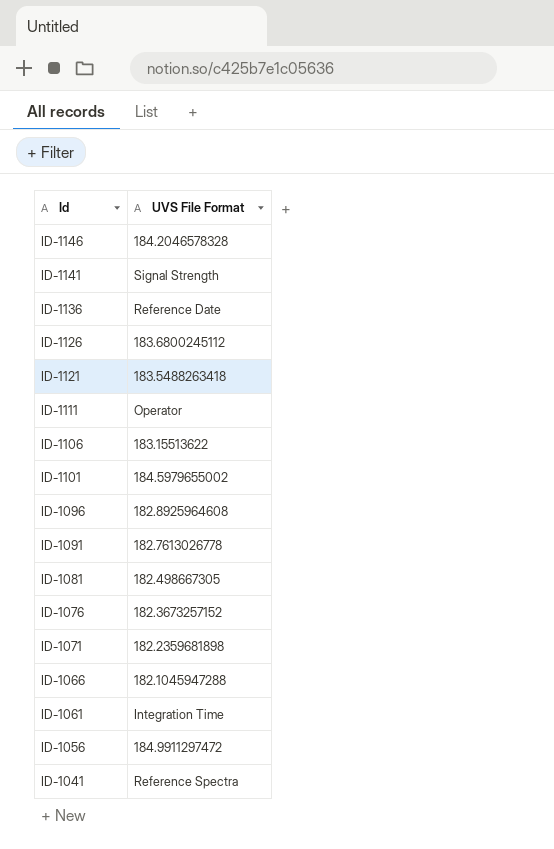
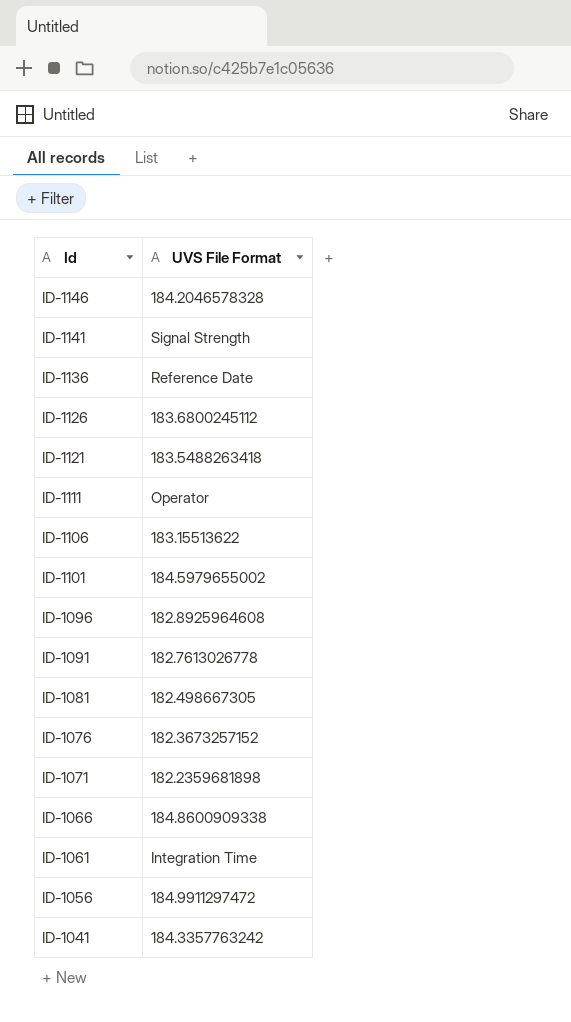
ID-1066 | UVS File Format: 182.1045947288 -> 184.8600909338
ID-1041 | UVS File Format: Reference Spectra -> 184.3357763242

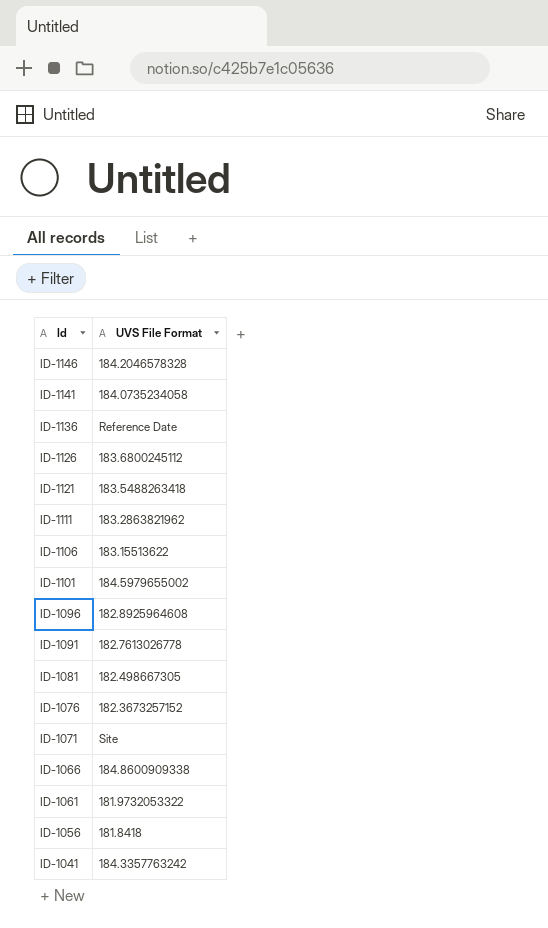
ID-1141 | UVS File Format: Signal Strength -> 184.0735234058
ID-1111 | UVS File Format: Operator -> 183.2863821962
ID-1071 | UVS File Format: 182.2359681898 -> Site
ID-1061 | UVS File Format: Integration Time -> 181.9732053322
ID-1056 | UVS File Format: 184.9911297472 -> 181.8418

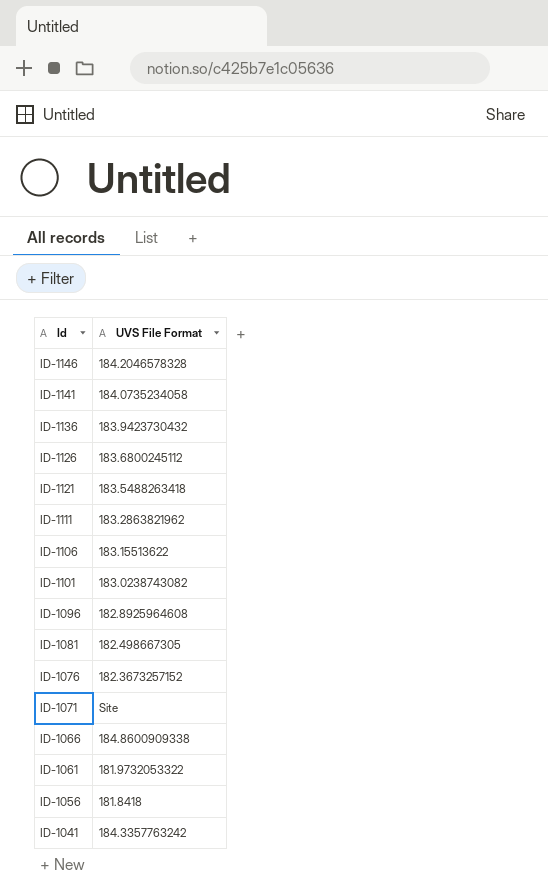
row ID-1091: 182.7613026778 -> none
ID-1136 | UVS File Format: Reference Date -> 183.9423730432
ID-1101 | UVS File Format: 184.5979655002 -> 183.0238743082

